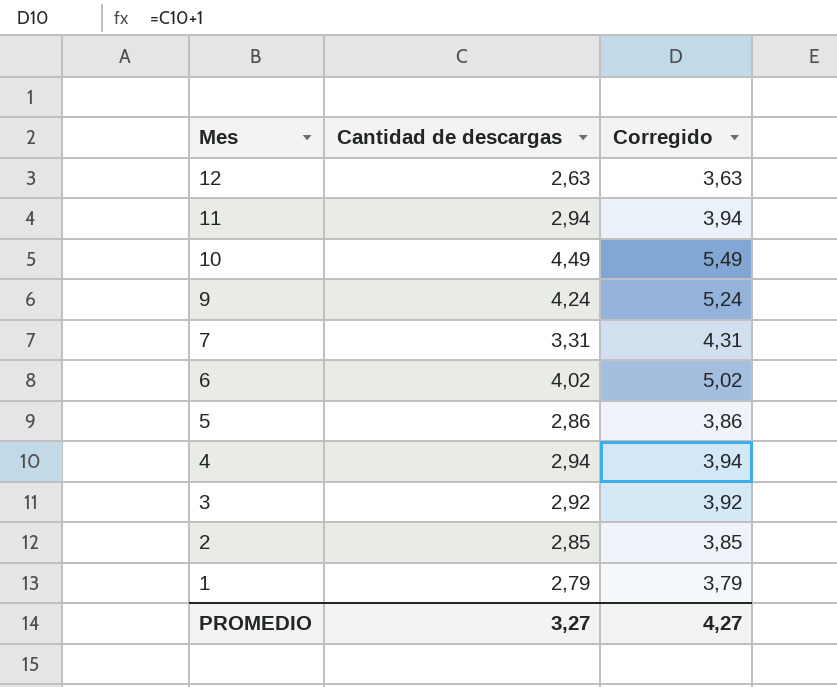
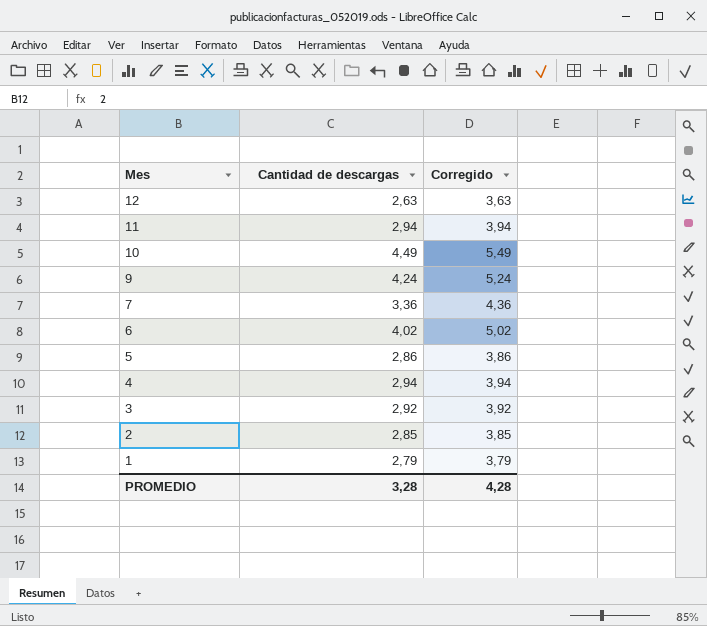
7 | Cantidad de descargas: 3,31 -> 3,36
7 | Corregido: 4,31 -> 4,36
PROMEDIO | Cantidad de descargas: 3,27 -> 3,28
PROMEDIO | Corregido: 4,27 -> 4,28

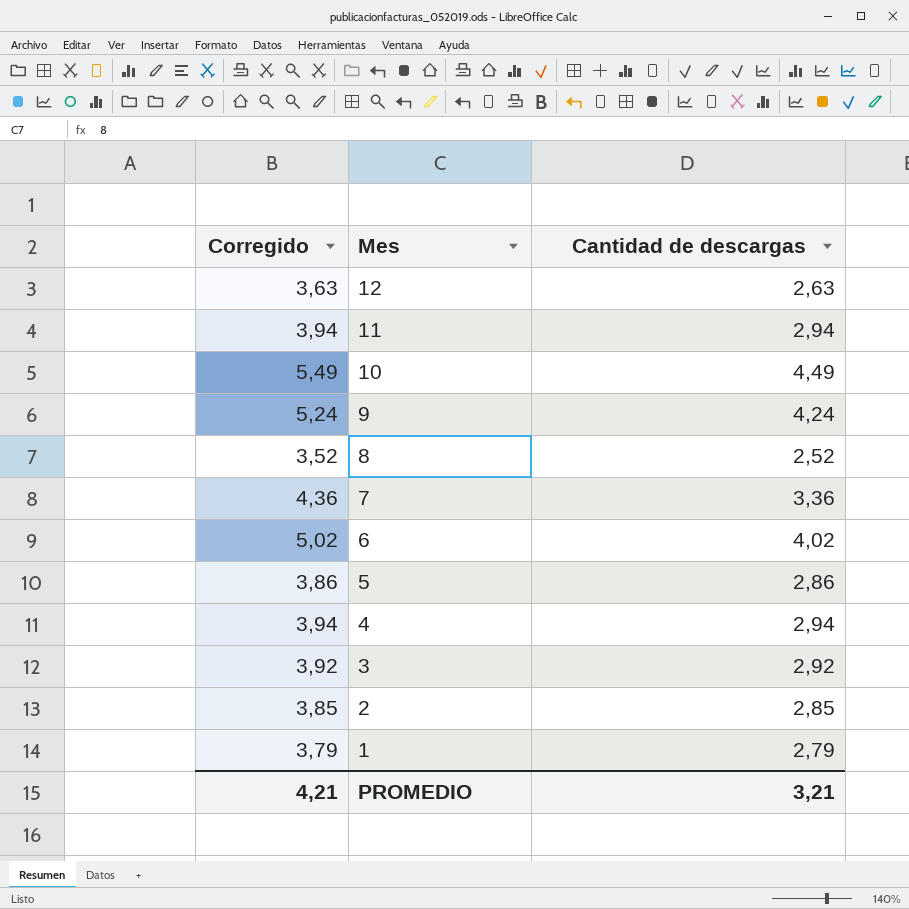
column Corregido | position: 3 -> 1
row 8: none -> 3,52 | 2,52
PROMEDIO | Corregido: 4,28 -> 4,21
PROMEDIO | Cantidad de descargas: 3,28 -> 3,21

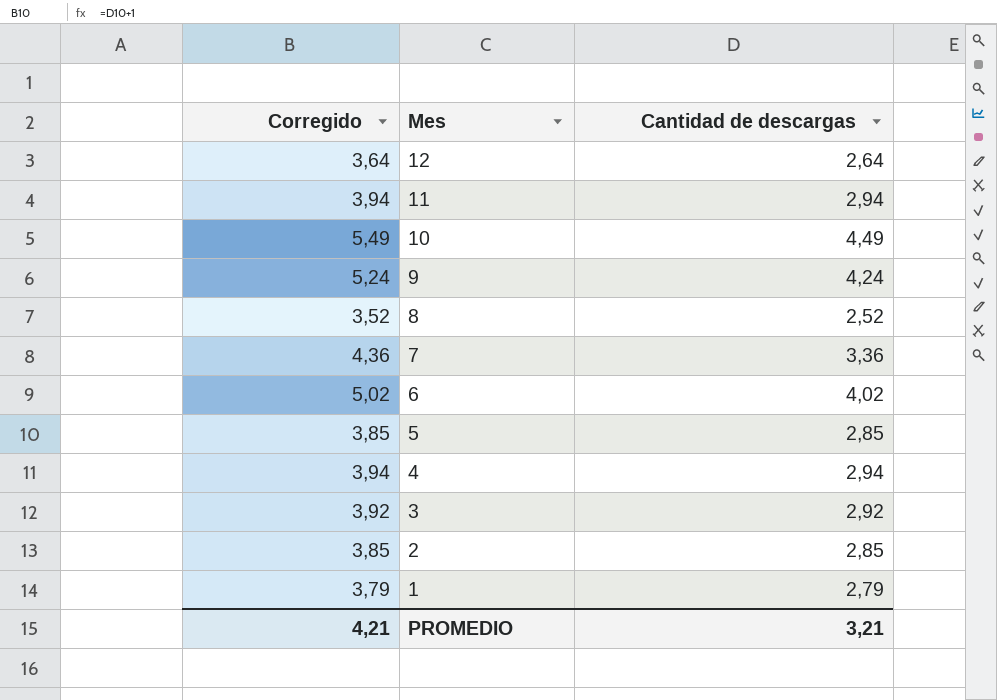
12 | Corregido: 3,63 -> 3,64
12 | Cantidad de descargas: 2,63 -> 2,64
5 | Corregido: 3,86 -> 3,85
5 | Cantidad de descargas: 2,86 -> 2,85

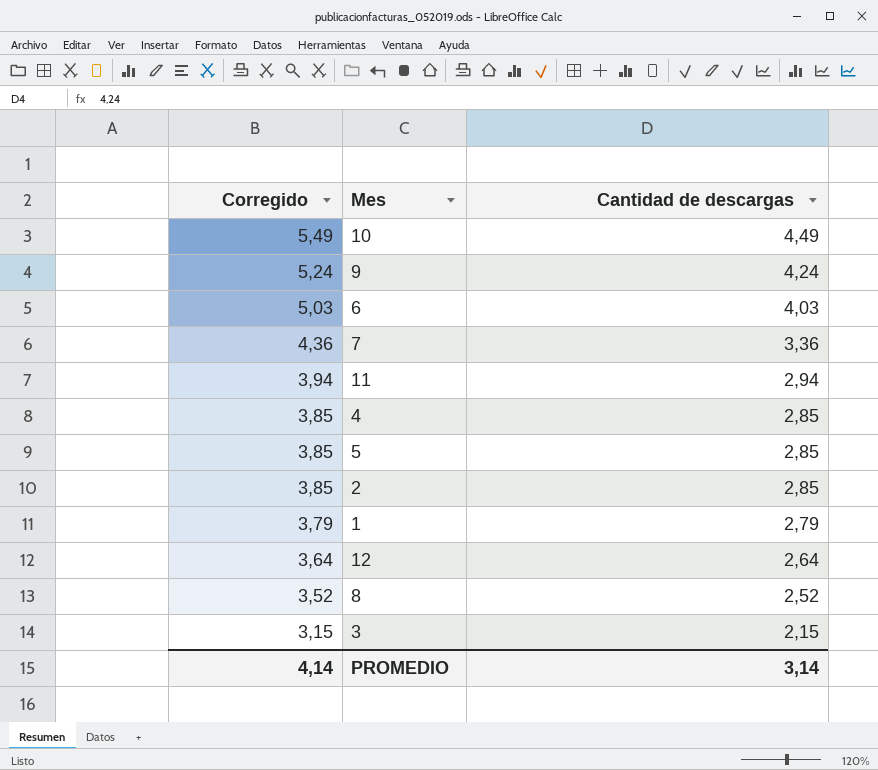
row order: Mes descending -> Corregido descending
6 | Corregido: 5,02 -> 5,03
6 | Cantidad de descargas: 4,02 -> 4,03
4 | Corregido: 3,94 -> 3,85
4 | Cantidad de descargas: 2,94 -> 2,85
3 | Corregido: 3,92 -> 3,15
3 | Cantidad de descargas: 2,92 -> 2,15
PROMEDIO | Corregido: 4,21 -> 4,14
PROMEDIO | Cantidad de descargas: 3,21 -> 3,14

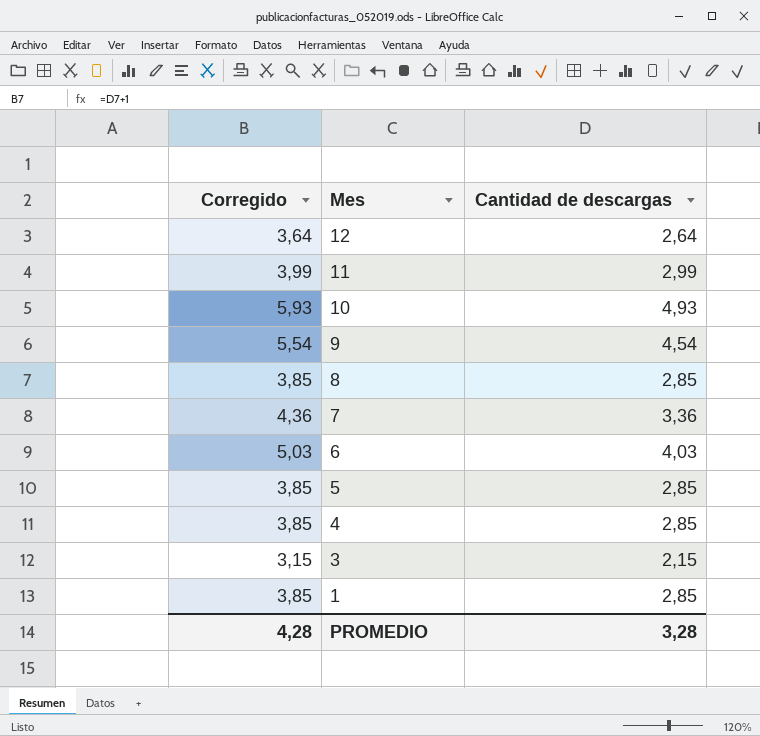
row order: Corregido descending -> Mes descending
row 2: 3,85 | 2,85 -> none
11 | Corregido: 3,94 -> 3,99
11 | Cantidad de descargas: 2,94 -> 2,99
10 | Corregido: 5,49 -> 5,93
10 | Cantidad de descargas: 4,49 -> 4,93
9 | Corregido: 5,24 -> 5,54
9 | Cantidad de descargas: 4,24 -> 4,54
8 | Corregido: 3,52 -> 3,85
8 | Cantidad de descargas: 2,52 -> 2,85
1 | Corregido: 3,79 -> 3,85
1 | Cantidad de descargas: 2,79 -> 2,85
PROMEDIO | Corregido: 4,14 -> 4,28
PROMEDIO | Cantidad de descargas: 3,14 -> 3,28

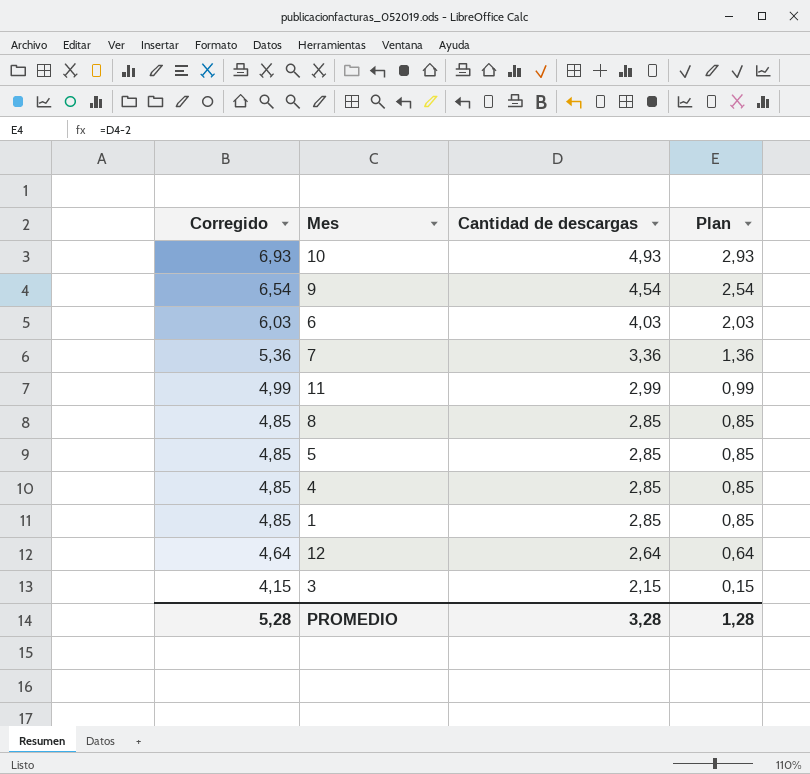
row order: Mes descending -> Corregido descending
column Corregido | formula: [Cantidad de descargas] + 1 -> [Cantidad de descargas] + 2
column Plan | formula: none -> [Cantidad de descargas] - 2
PROMEDIO | Corregido: 4,28 -> 5,28

